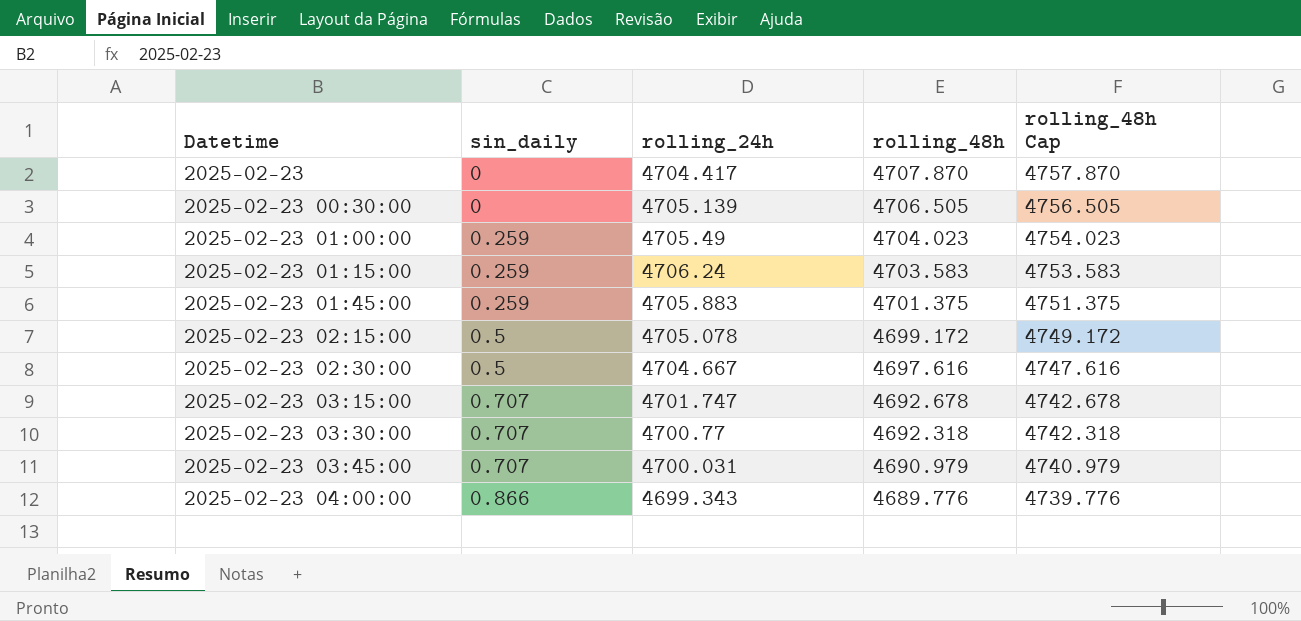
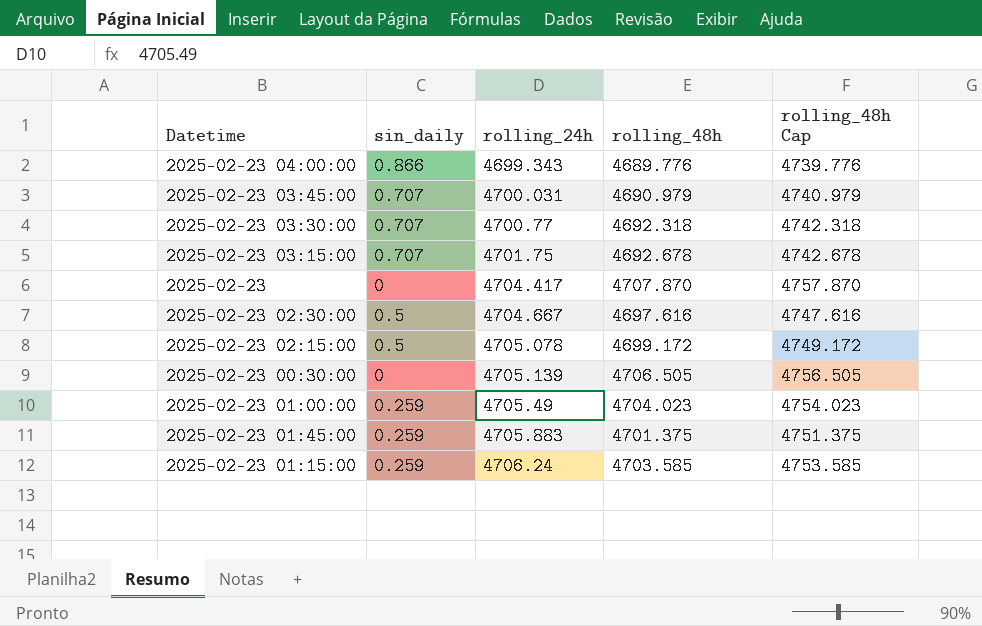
row order: Datetime ascending -> rolling_24h ascending
2025-02-23 03:15:00 | rolling_24h: 4701.747 -> 4701.75
2025-02-23 01:15:00 | rolling_48h: 4703.583 -> 4703.585
2025-02-23 01:15:00 | rolling_48h Cap: 4753.583 -> 4753.585

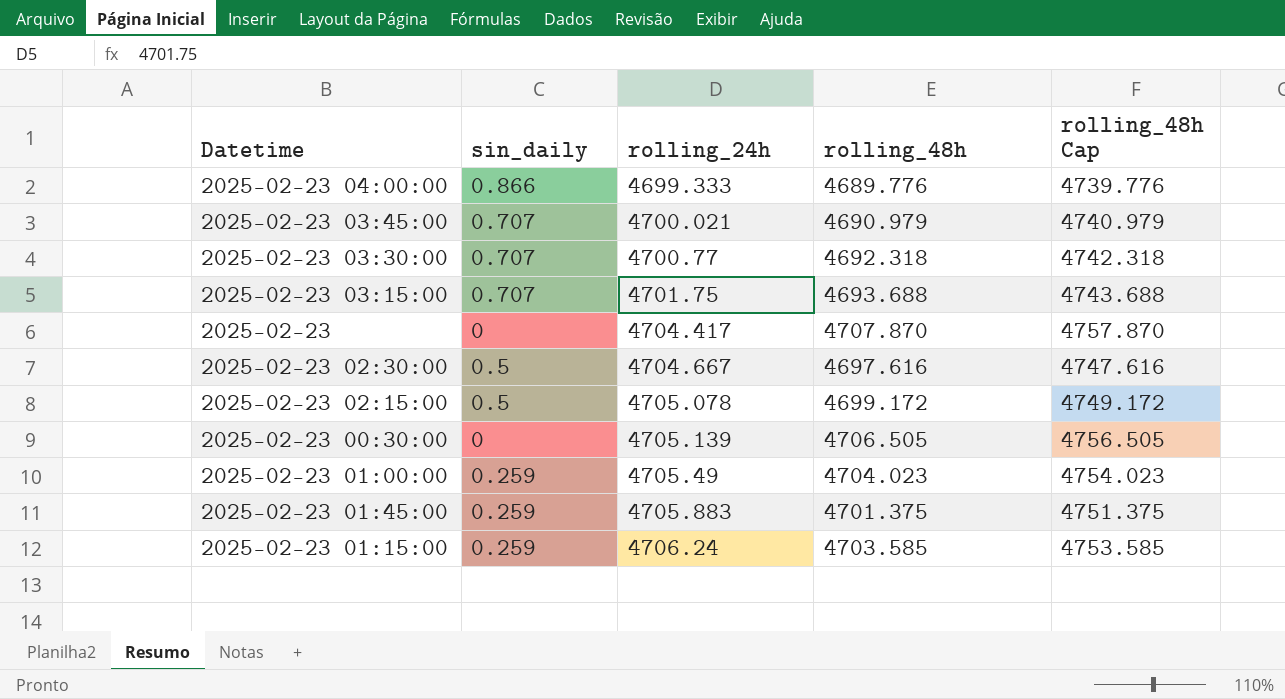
2025-02-23 04:00:00 | rolling_24h: 4699.343 -> 4699.333
2025-02-23 03:45:00 | rolling_24h: 4700.031 -> 4700.021
2025-02-23 03:15:00 | rolling_48h: 4692.678 -> 4693.688
2025-02-23 03:15:00 | rolling_48h Cap: 4742.678 -> 4743.688

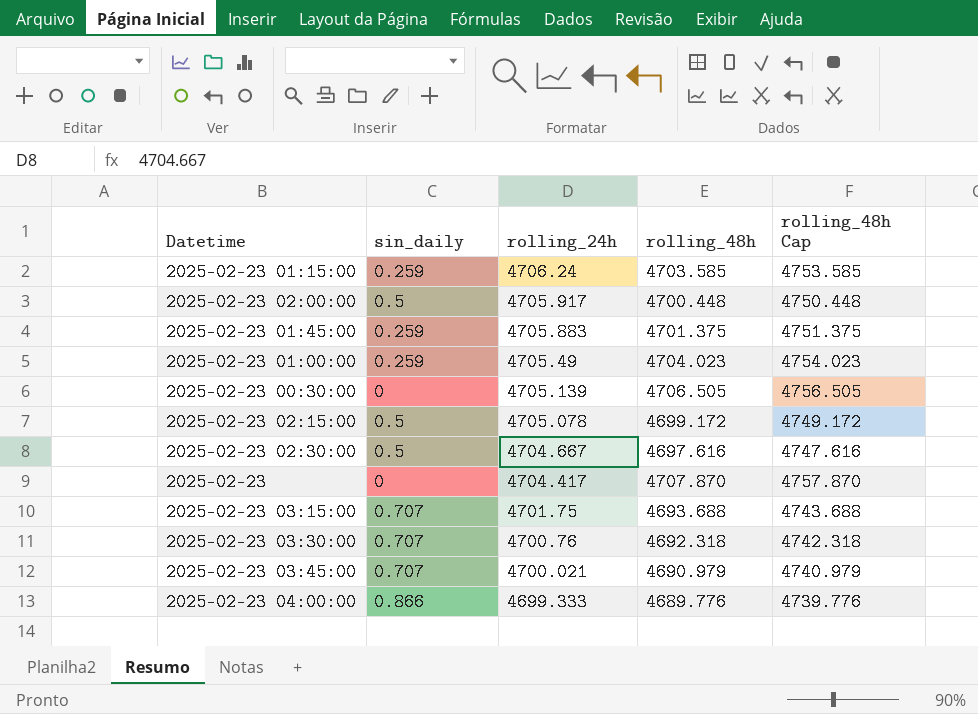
row order: rolling_24h ascending -> rolling_24h descending
row 2025-02-23 02:00:00: none -> 0.5 | 4705.917 | 4700.448 | 4750.448
2025-02-23 03:30:00 | rolling_24h: 4700.77 -> 4700.76

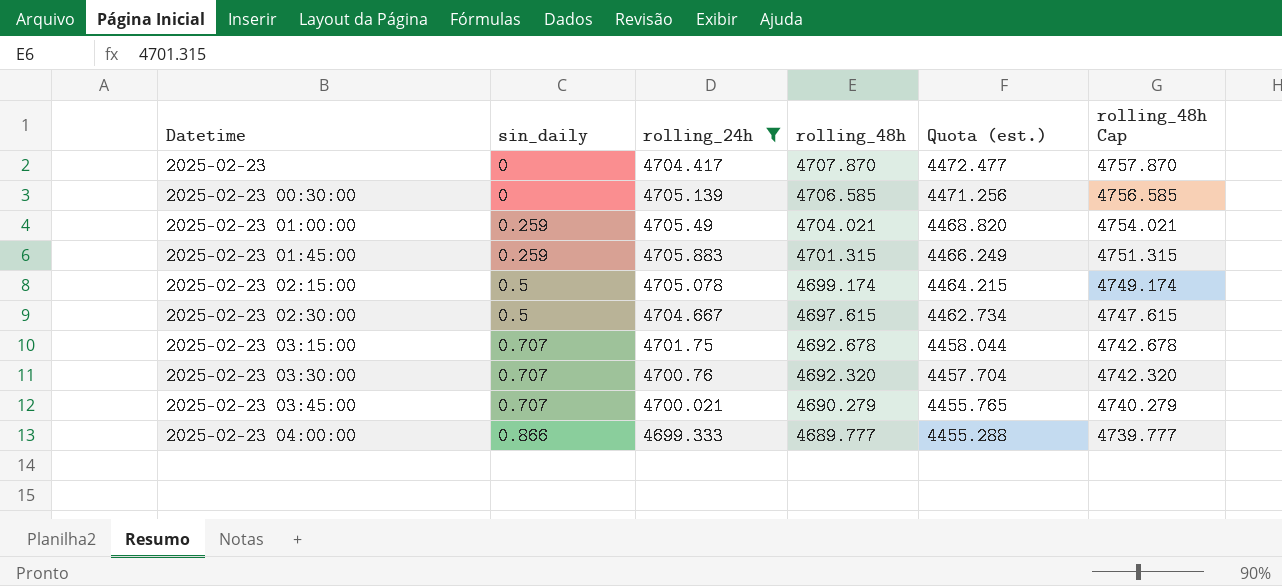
filter: none -> rolling_24h <= 4705.883
row order: rolling_24h descending -> Datetime ascending
column Quota (est.) | formula: none -> [rolling_48h] * 0.95
2025-02-23 00:30:00 | rolling_48h: 4706.505 -> 4706.585
2025-02-23 00:30:00 | rolling_48h Cap: 4756.505 -> 4756.585
2025-02-23 01:00:00 | rolling_48h: 4704.023 -> 4704.021
2025-02-23 01:00:00 | rolling_48h Cap: 4754.023 -> 4754.021
2025-02-23 01:45:00 | rolling_48h: 4701.375 -> 4701.315
2025-02-23 01:45:00 | rolling_48h Cap: 4751.375 -> 4751.315
2025-02-23 02:15:00 | rolling_48h: 4699.172 -> 4699.174
2025-02-23 02:15:00 | rolling_48h Cap: 4749.172 -> 4749.174
2025-02-23 02:30:00 | rolling_48h: 4697.616 -> 4697.615
2025-02-23 02:30:00 | rolling_48h Cap: 4747.616 -> 4747.615
2025-02-23 03:15:00 | rolling_48h: 4693.688 -> 4692.678
2025-02-23 03:15:00 | rolling_48h Cap: 4743.688 -> 4742.678
2025-02-23 03:30:00 | rolling_48h: 4692.318 -> 4692.320
2025-02-23 03:30:00 | rolling_48h Cap: 4742.318 -> 4742.320
2025-02-23 03:45:00 | rolling_48h: 4690.979 -> 4690.279
2025-02-23 03:45:00 | rolling_48h Cap: 4740.979 -> 4740.279
2025-02-23 04:00:00 | rolling_48h: 4689.776 -> 4689.777
2025-02-23 04:00:00 | rolling_48h Cap: 4739.776 -> 4739.777

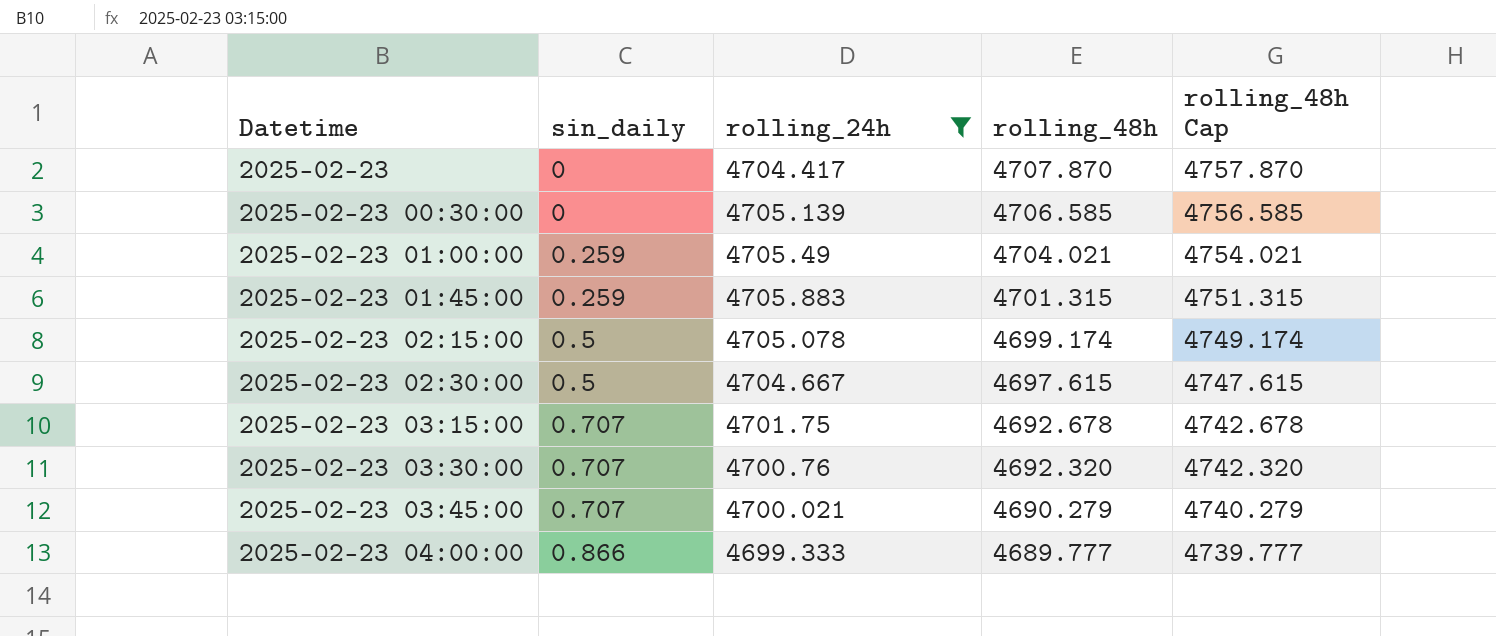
column Quota (est.) | formula: [rolling_48h] * 0.95 -> none

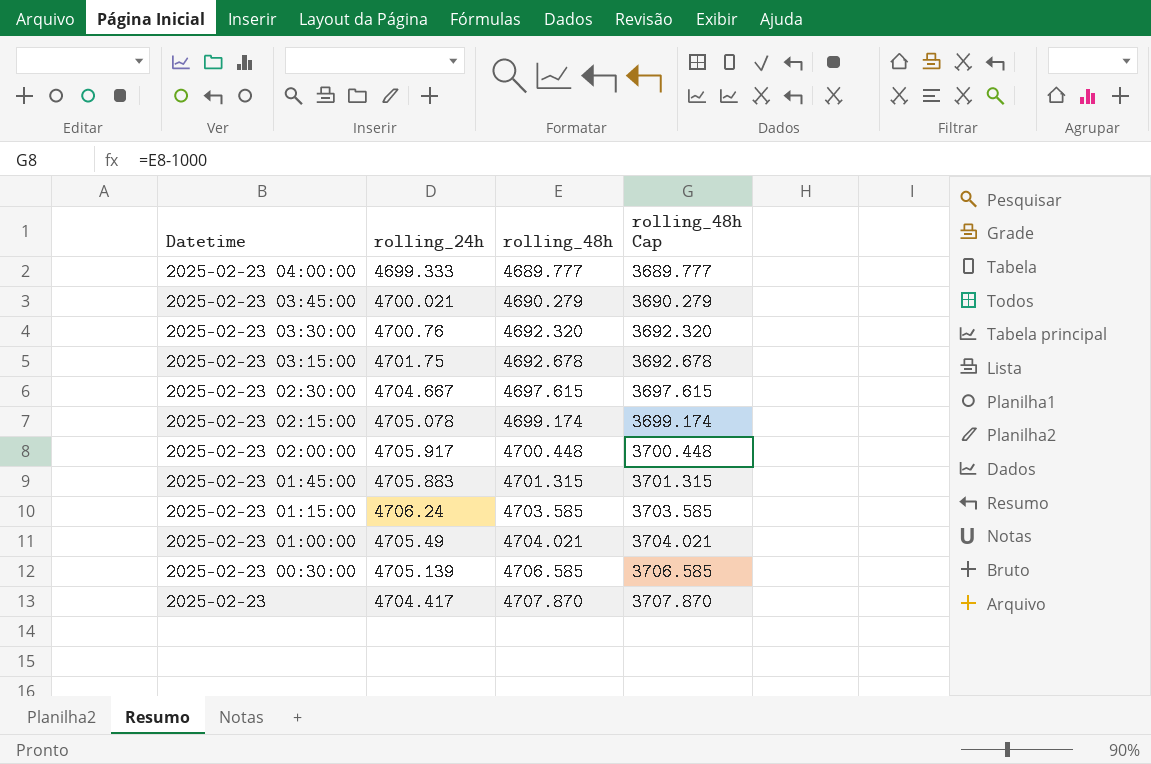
filter: rolling_24h <= 4705.883 -> none
row order: Datetime ascending -> Datetime descending
column sin_daily | position: 2 -> none
column rolling_48h Cap | formula: [rolling_48h] + 50 -> [rolling_48h] - 1000

